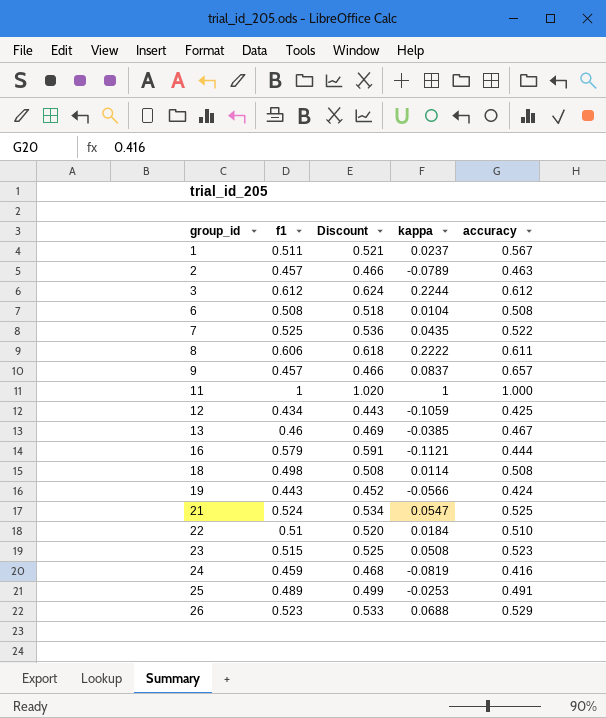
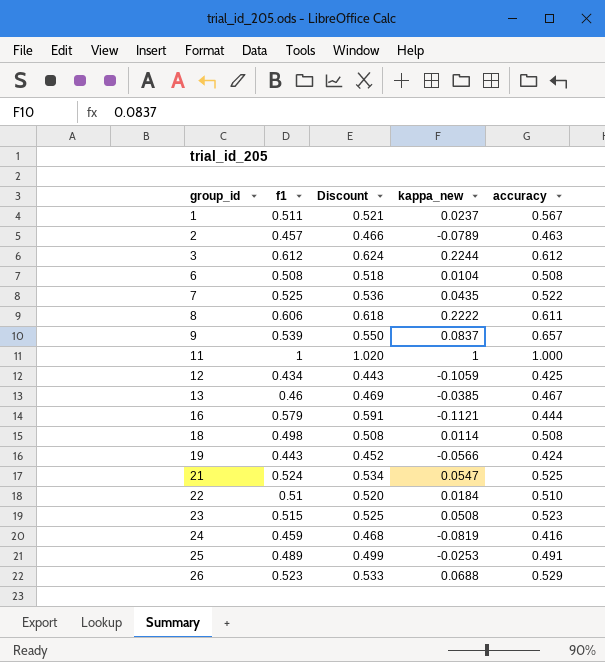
column name: kappa -> kappa_new
9 | f1: 0.457 -> 0.539
9 | Discount: 0.466 -> 0.550

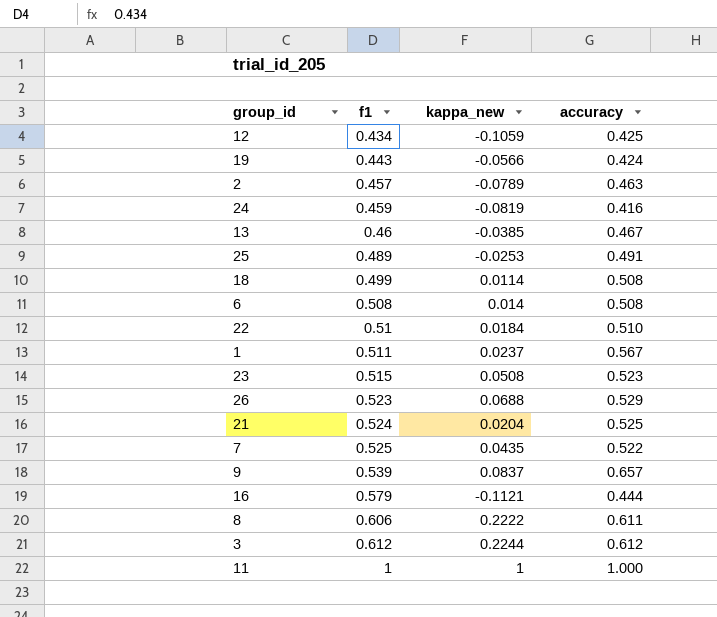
row order: group_id ascending -> f1 ascending
column Discount | formula: [f1] * 1.02 -> none
18 | f1: 0.498 -> 0.499
6 | kappa_new: 0.0104 -> 0.014
21 | kappa_new: 0.0547 -> 0.0204

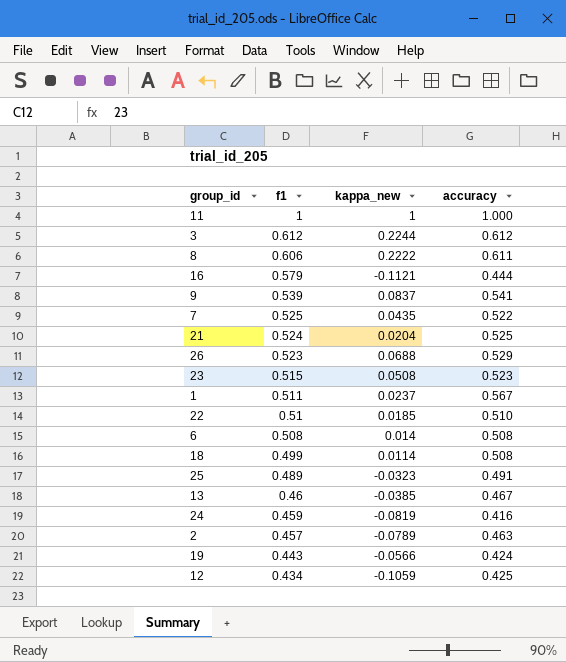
row order: f1 ascending -> f1 descending
9 | accuracy: 0.657 -> 0.541
22 | kappa_new: 0.0184 -> 0.0185
25 | kappa_new: -0.0253 -> -0.0323

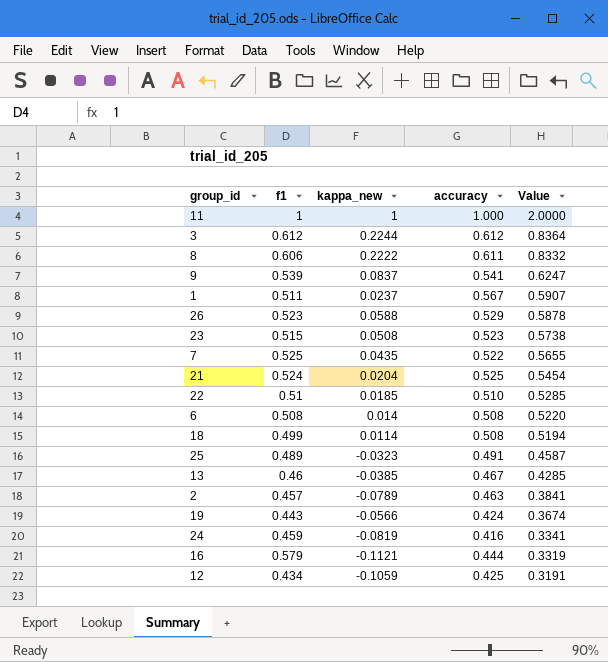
row order: f1 descending -> Value descending
column Value | formula: none -> [kappa_new] + [accuracy]
26 | kappa_new: 0.0688 -> 0.0588

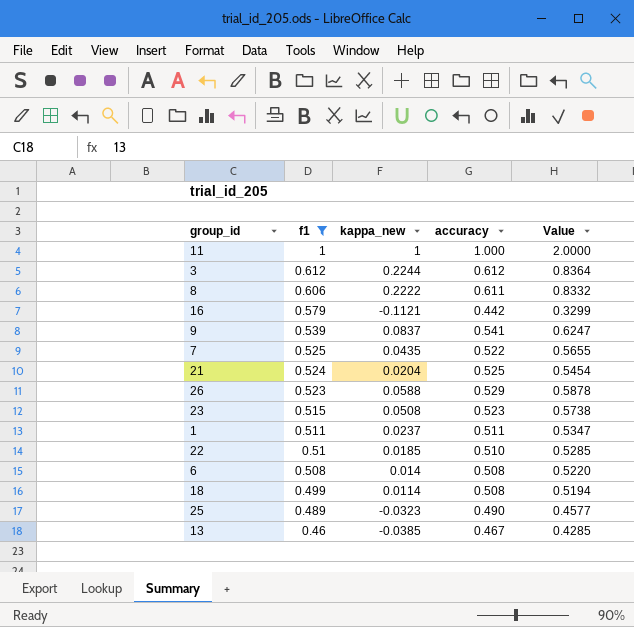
filter: none -> f1 >= 0.46
row order: Value descending -> f1 descending
16 | accuracy: 0.444 -> 0.442
16 | Value: 0.3319 -> 0.3299
1 | accuracy: 0.567 -> 0.511
1 | Value: 0.5907 -> 0.5347
25 | accuracy: 0.491 -> 0.490
25 | Value: 0.4587 -> 0.4577

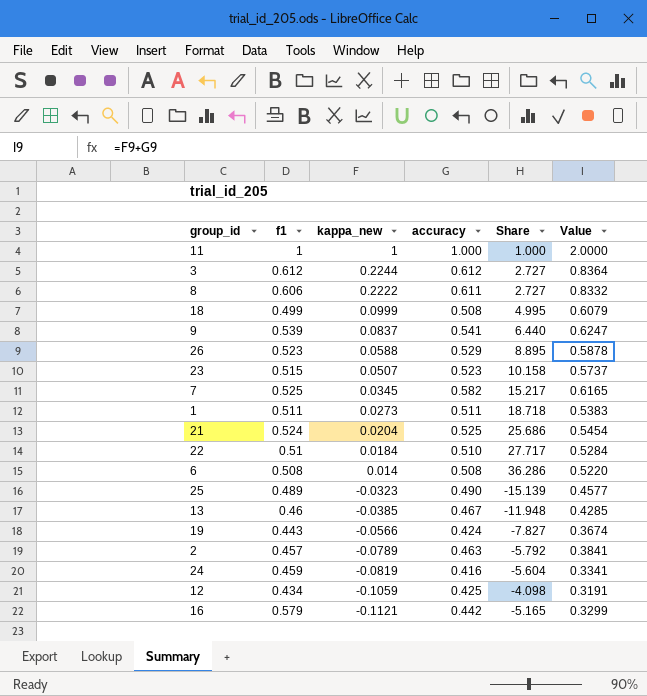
filter: f1 >= 0.46 -> none
row order: f1 descending -> kappa_new descending
column Share | formula: none -> [f1] / [kappa_new]
18 | kappa_new: 0.0114 -> 0.0999
18 | Value: 0.5194 -> 0.6079
23 | kappa_new: 0.0508 -> 0.0507
23 | Value: 0.5738 -> 0.5737
7 | kappa_new: 0.0435 -> 0.0345
7 | accuracy: 0.522 -> 0.582
7 | Value: 0.5655 -> 0.6165
1 | kappa_new: 0.0237 -> 0.0273
1 | Value: 0.5347 -> 0.5383
22 | kappa_new: 0.0185 -> 0.0184
22 | Value: 0.5285 -> 0.5284

